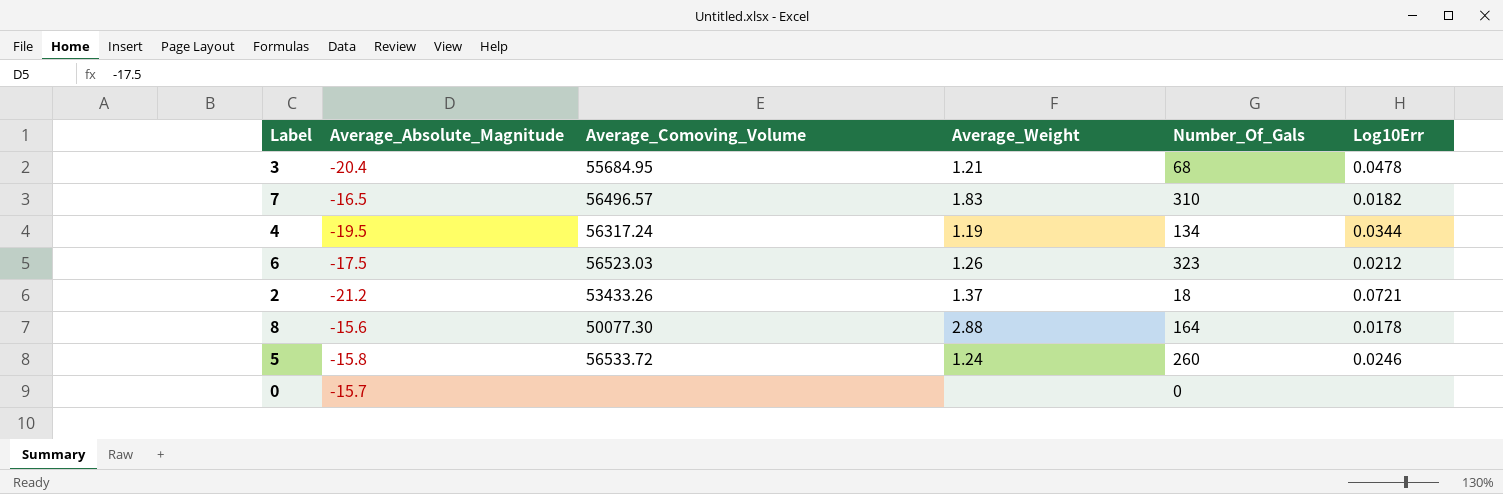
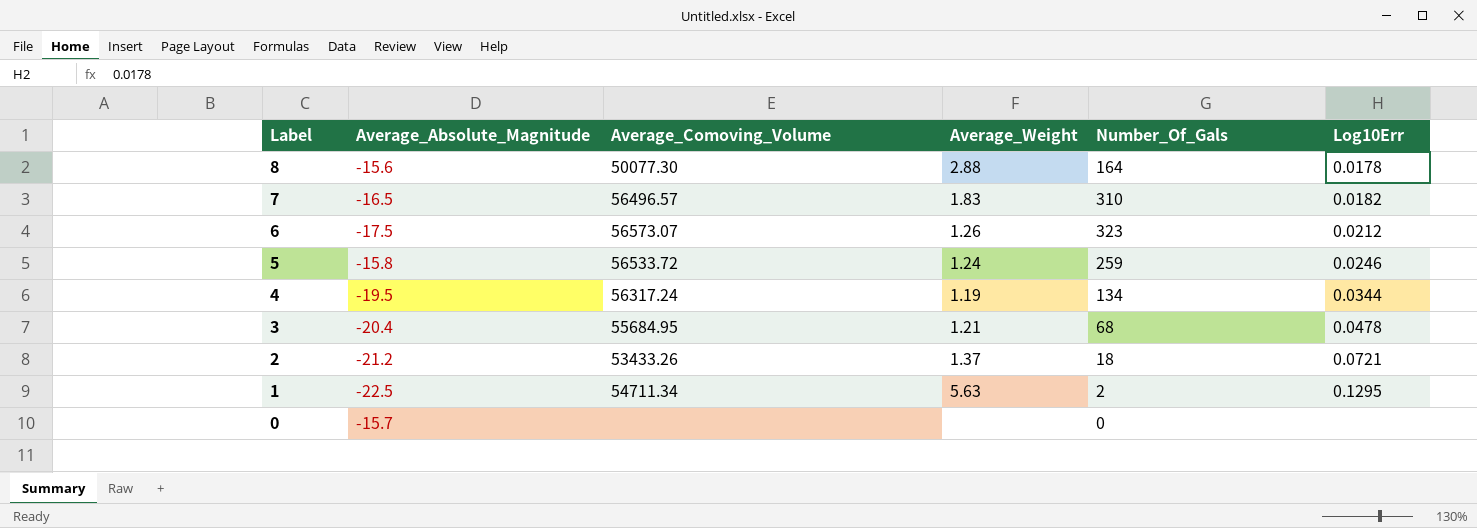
row order: none -> Label descending
6 | Average_Comoving_Volume: 56523.03 -> 56573.07
5 | Number_Of_Gals: 260 -> 259
row 1: none -> -22.5 | 54711.34 | 5.63 | 2 | 0.1295

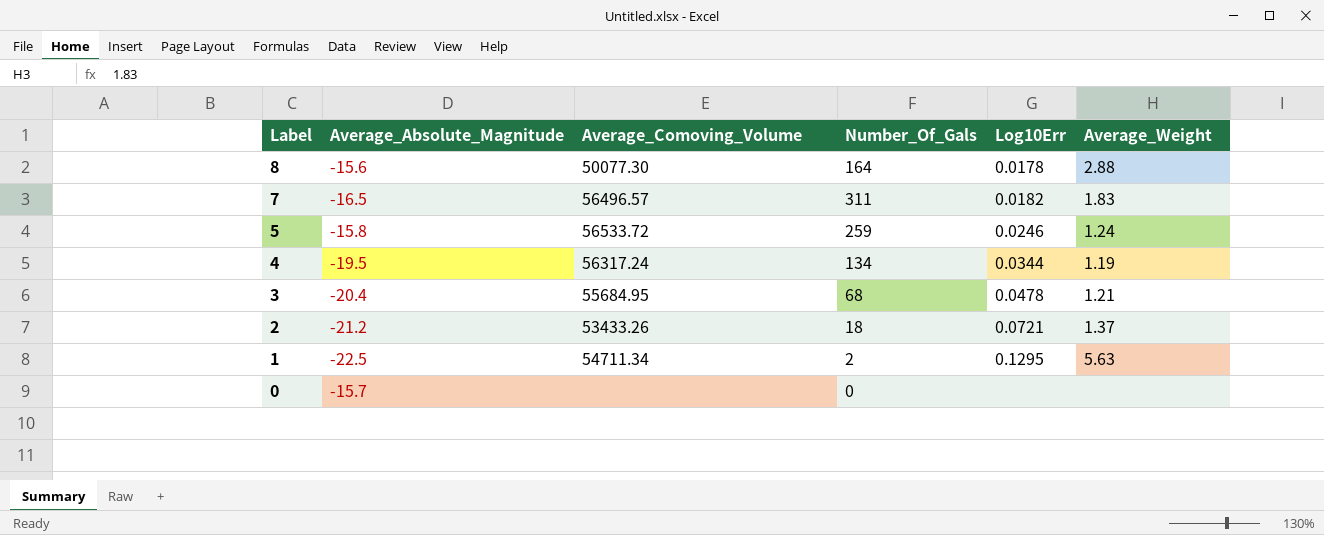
column Average_Weight | position: 4 -> 6
row 6: -17.5 | 56573.07 | 1.26 | 323 | 0.0212 -> none
7 | Number_Of_Gals: 310 -> 311

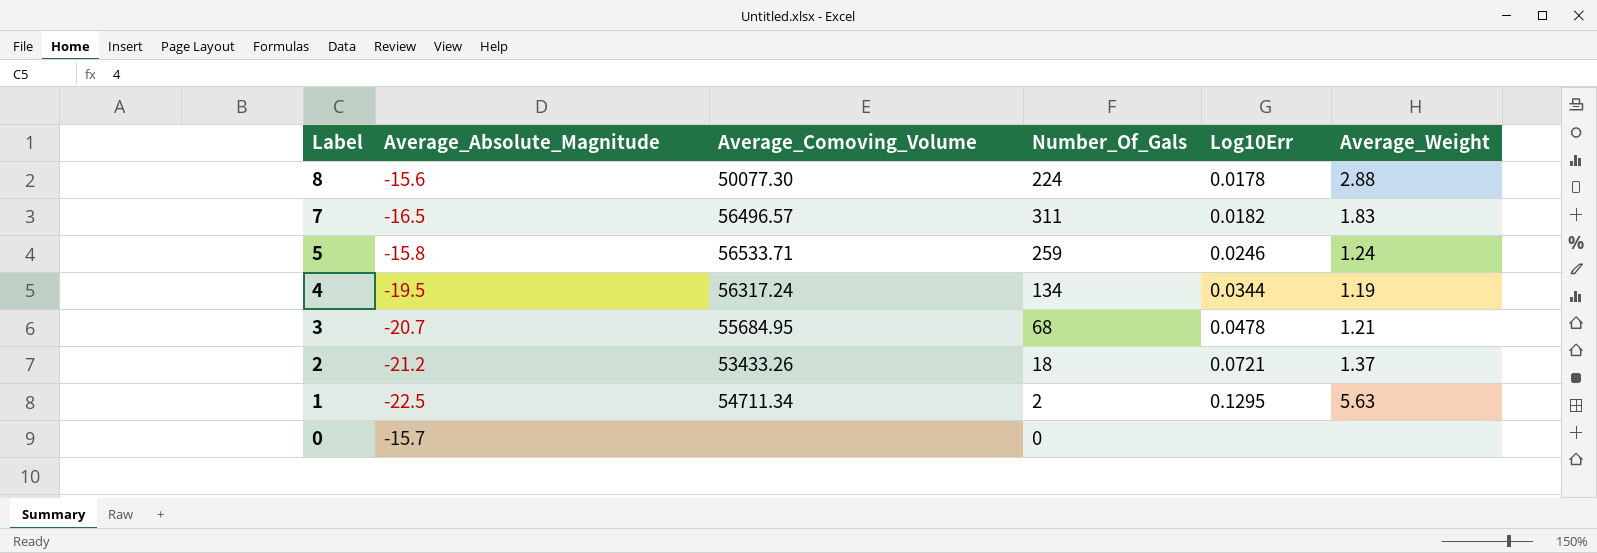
8 | Number_Of_Gals: 164 -> 224
5 | Average_Comoving_Volume: 56533.72 -> 56533.71
3 | Average_Absolute_Magnitude: -20.4 -> -20.7

